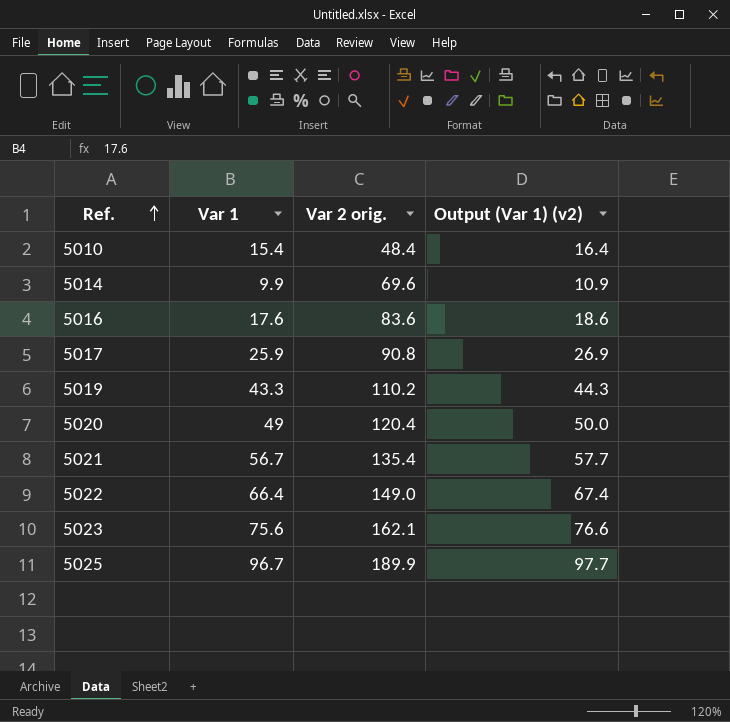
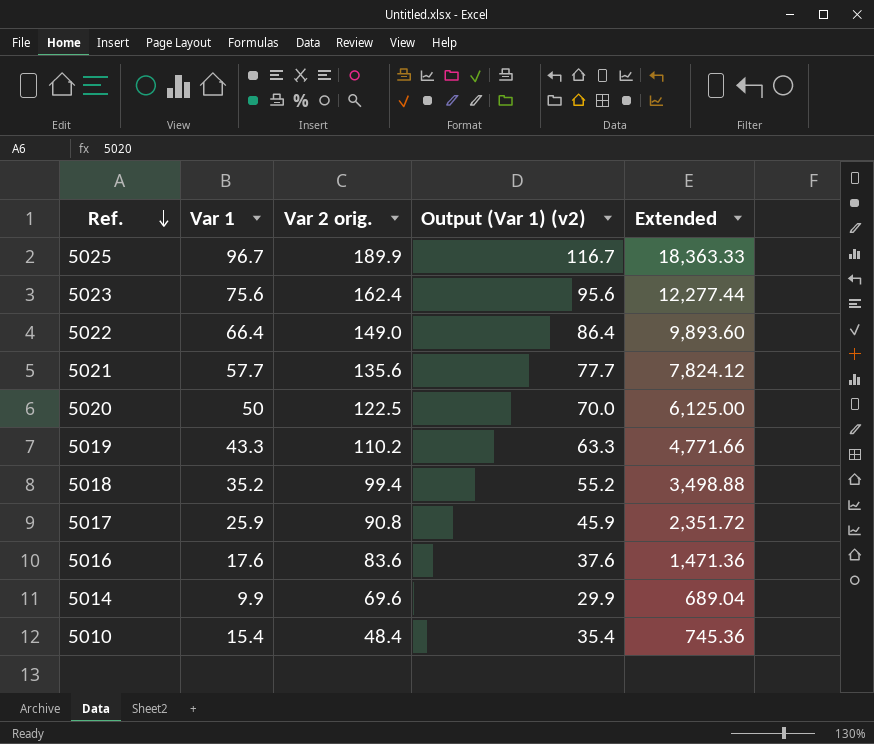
row order: Ref. ascending -> Ref. descending
column Output (Var 1) (v2) | formula: [Var 1] + 1 -> [Var 1] + 20
column Extended | formula: none -> [Var 1] * [Var 2 orig.]
5023 | Var 2 orig.: 162.1 -> 162.4
5021 | Var 1: 56.7 -> 57.7
5021 | Var 2 orig.: 135.4 -> 135.6
5020 | Var 1: 49 -> 50
5020 | Var 2 orig.: 120.4 -> 122.5
row 5018: none -> 35.2 | 99.4 | 55.2 | 3,498.88

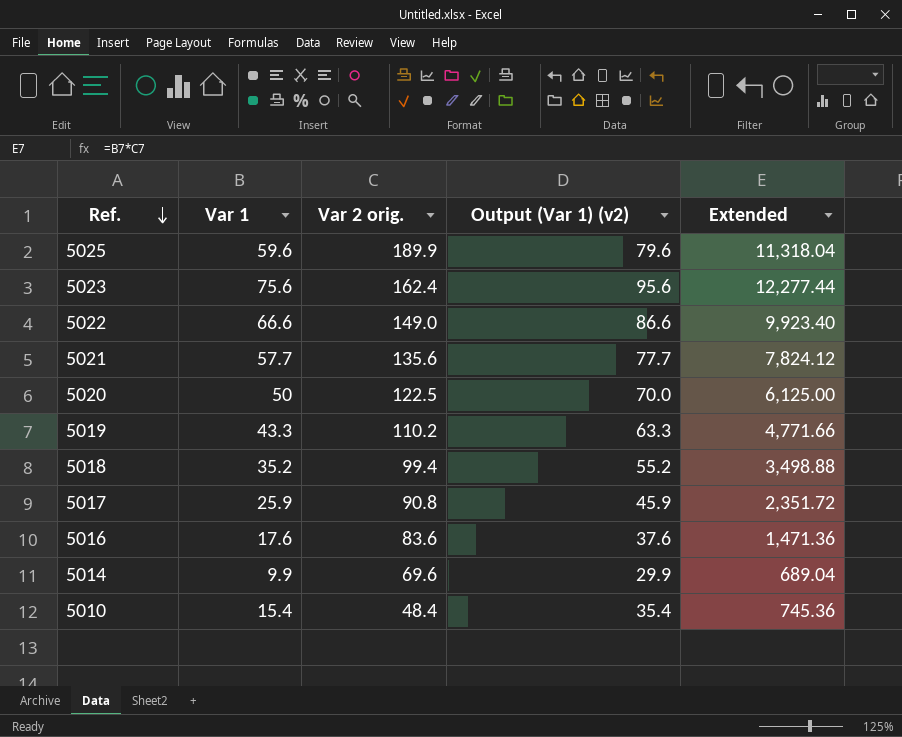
5025 | Var 1: 96.7 -> 59.6
5025 | Output (Var 1) (v2): 116.7 -> 79.6
5025 | Extended: 18,363.33 -> 11,318.04
5022 | Var 1: 66.4 -> 66.6
5022 | Output (Var 1) (v2): 86.4 -> 86.6
5022 | Extended: 9,893.60 -> 9,923.40

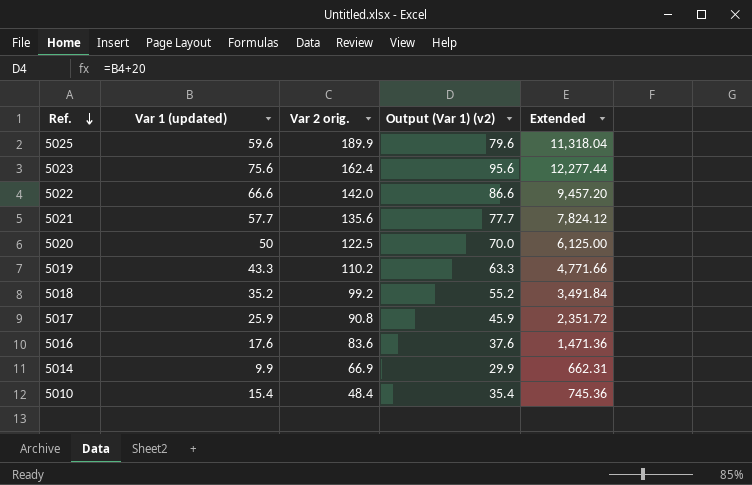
column name: Var 1 -> Var 1 (updated)
5022 | Var 2 orig.: 149.0 -> 142.0
5022 | Extended: 9,923.40 -> 9,457.20
5018 | Var 2 orig.: 99.4 -> 99.2
5018 | Extended: 3,498.88 -> 3,491.84
5014 | Var 2 orig.: 69.6 -> 66.9
5014 | Extended: 689.04 -> 662.31

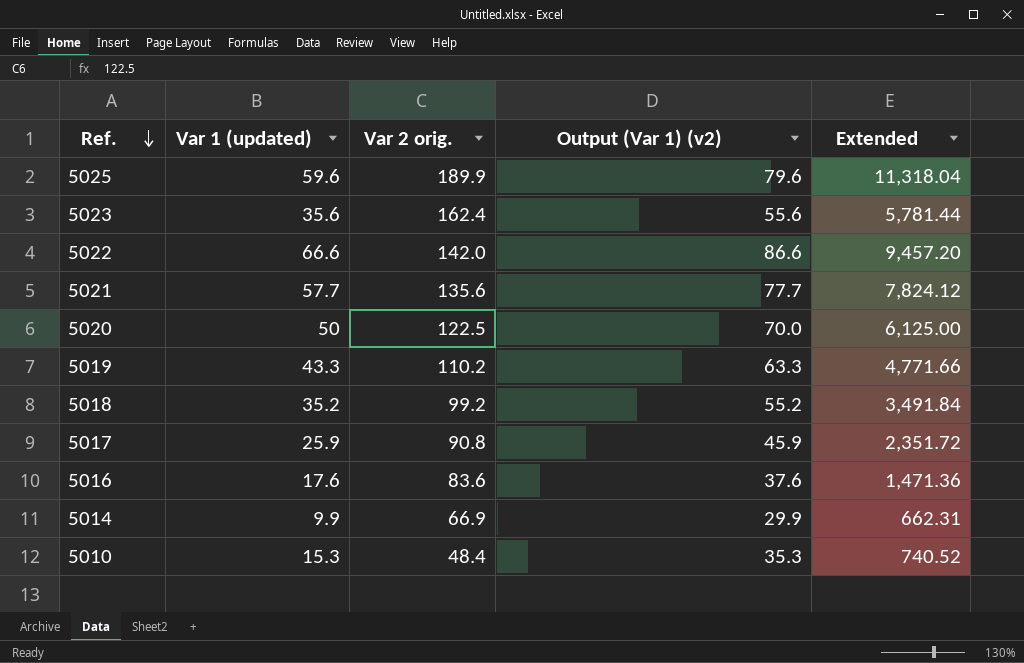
5023 | Var 1 (updated): 75.6 -> 35.6
5023 | Output (Var 1) (v2): 95.6 -> 55.6
5023 | Extended: 12,277.44 -> 5,781.44
5010 | Var 1 (updated): 15.4 -> 15.3
5010 | Output (Var 1) (v2): 35.4 -> 35.3
5010 | Extended: 745.36 -> 740.52

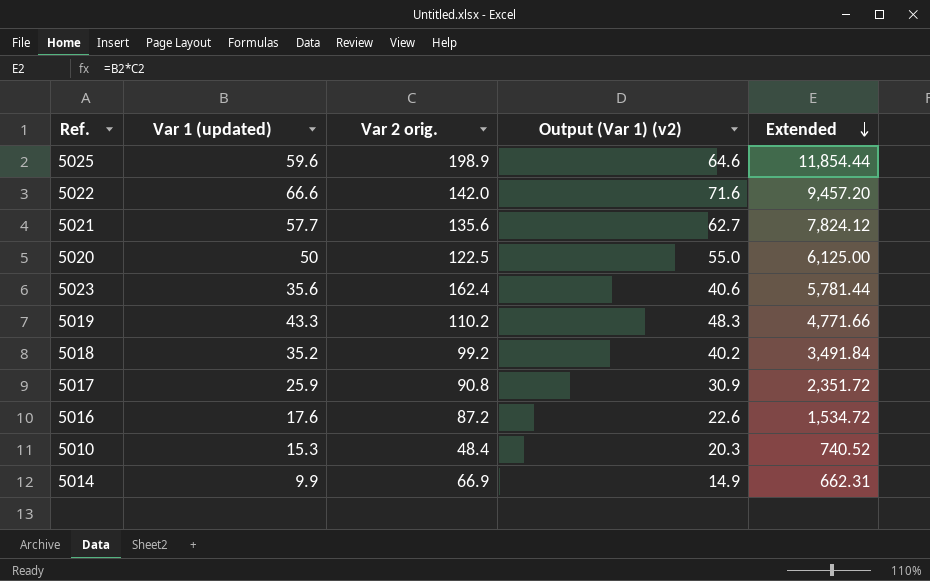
row order: Ref. descending -> Extended descending
column Output (Var 1) (v2) | formula: [Var 1 (updated)] + 20 -> [Var 1 (updated)] + 5
5025 | Var 2 orig.: 189.9 -> 198.9
5025 | Extended: 11,318.04 -> 11,854.44
5016 | Var 2 orig.: 83.6 -> 87.2
5016 | Extended: 1,471.36 -> 1,534.72

